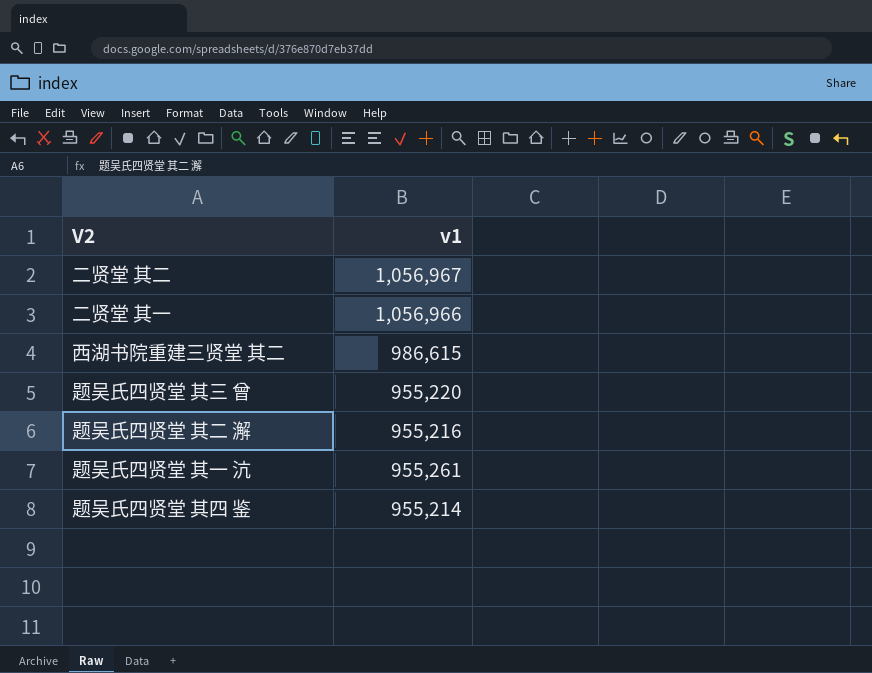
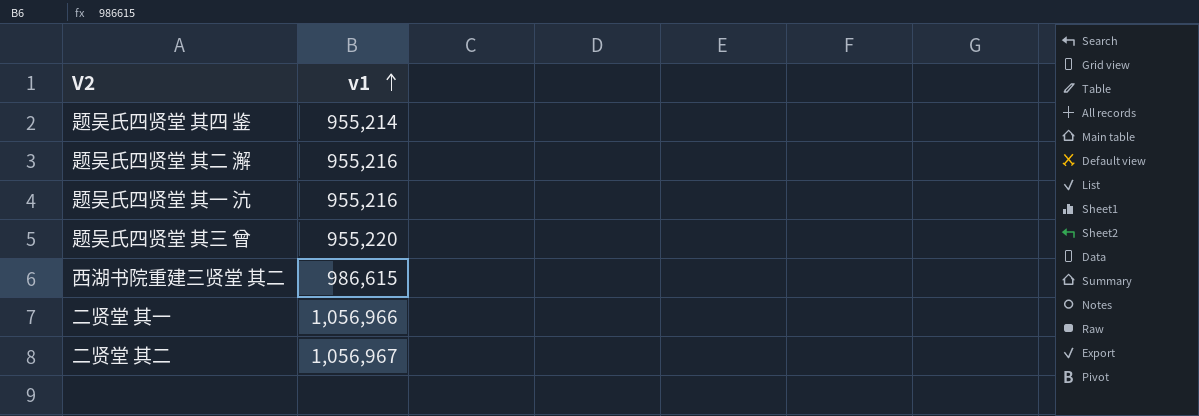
row order: none -> v1 ascending
题吴氏四贤堂 其一 沆 | v1: 955,261 -> 955,216

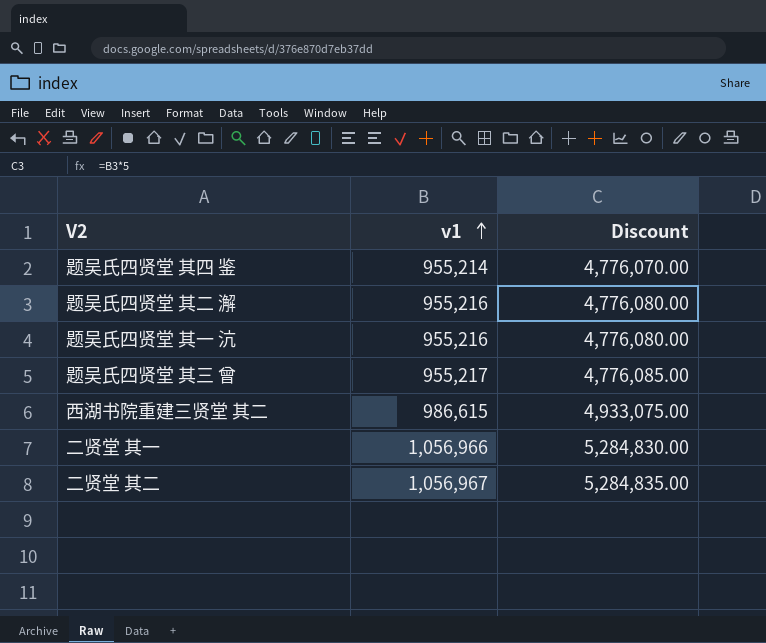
column Discount | formula: none -> [v1] * 5
题吴氏四贤堂 其三 曾 | v1: 955,220 -> 955,217

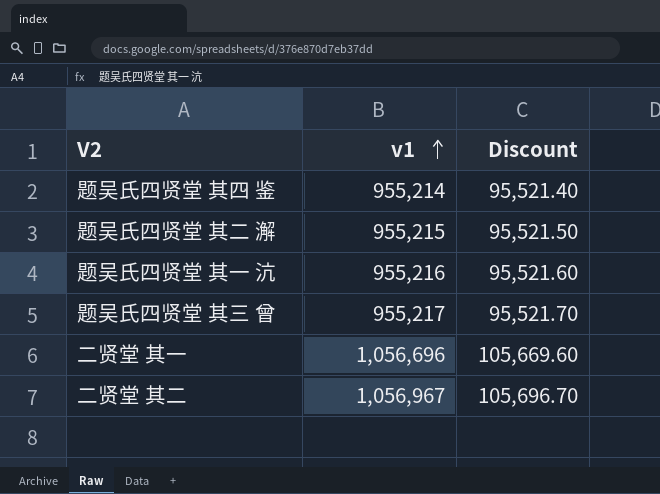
column Discount | formula: [v1] * 5 -> [v1] * 0.1
row 西湖书院重建三贤堂 其二: 986,615 | 4,933,075.00 -> none
题吴氏四贤堂 其二 澥 | v1: 955,216 -> 955,215
二贤堂 其一 | v1: 1,056,966 -> 1,056,696

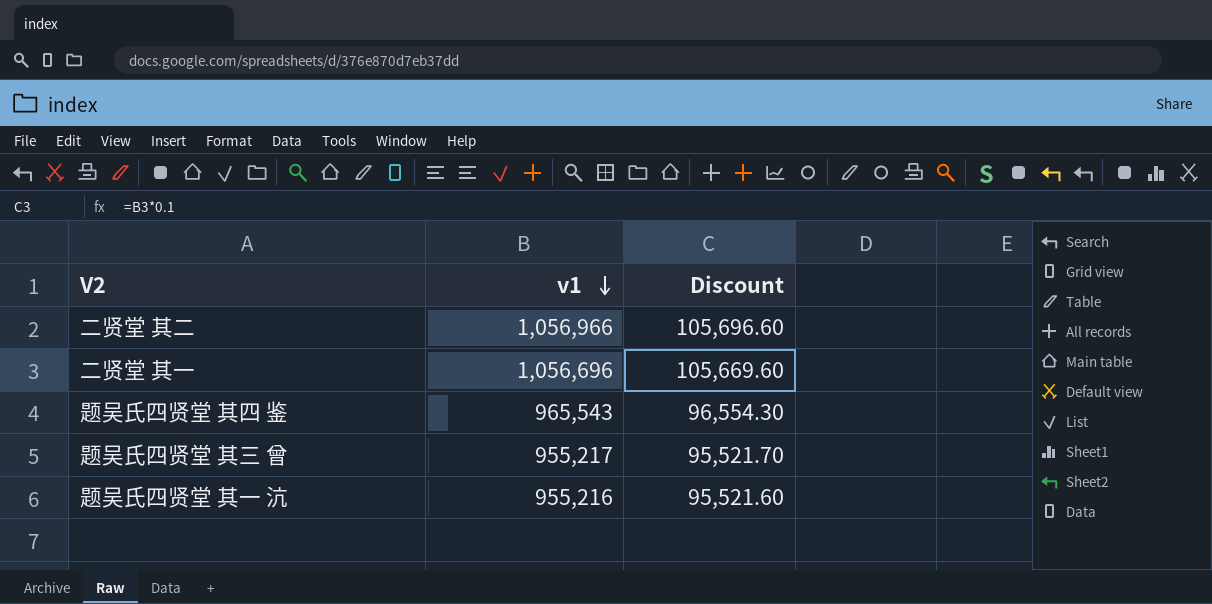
row order: v1 ascending -> v1 descending
row 题吴氏四贤堂 其二 澥: 955,215 | 95,521.50 -> none
二贤堂 其二 | v1: 1,056,967 -> 1,056,966
二贤堂 其二 | Discount: 105,696.70 -> 105,696.60
题吴氏四贤堂 其四 鉴 | v1: 955,214 -> 965,543
题吴氏四贤堂 其四 鉴 | Discount: 95,521.40 -> 96,554.30

